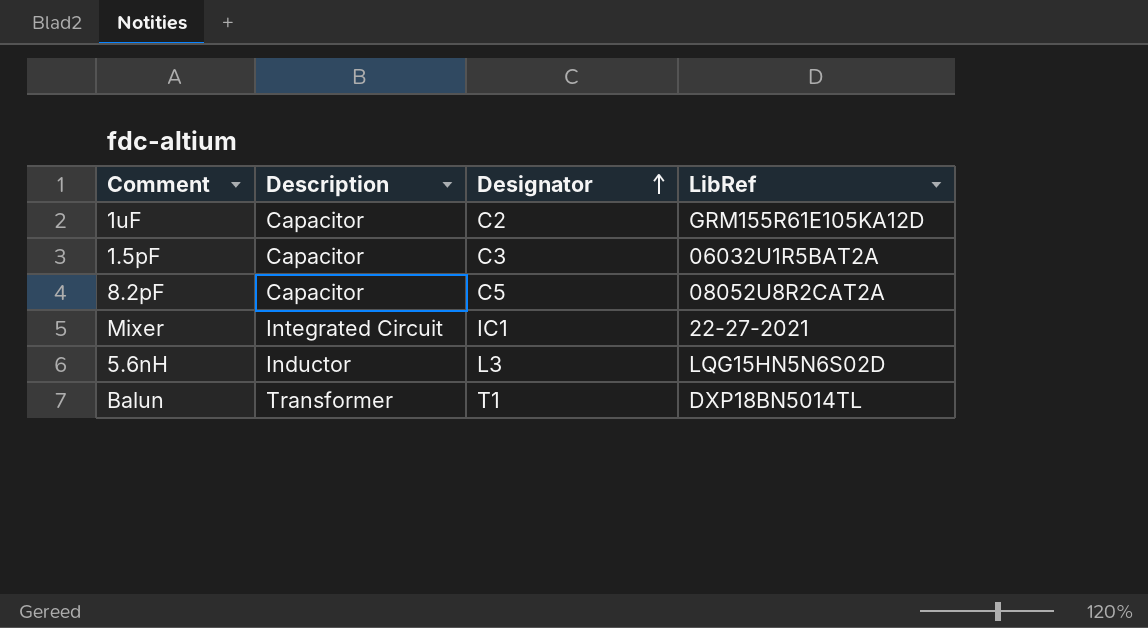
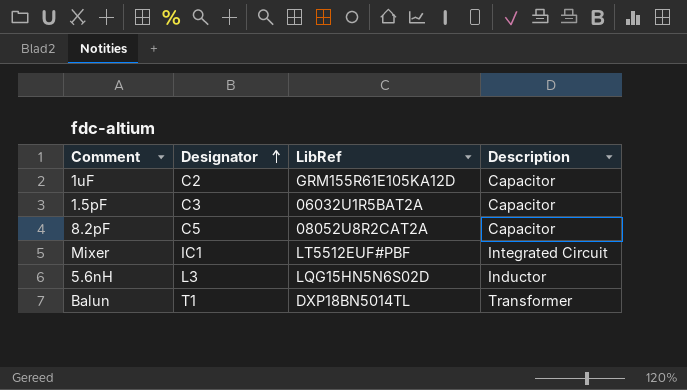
column Description | position: 2 -> 4
Mixer | LibRef: 22-27-2021 -> LT5512EUF#PBF

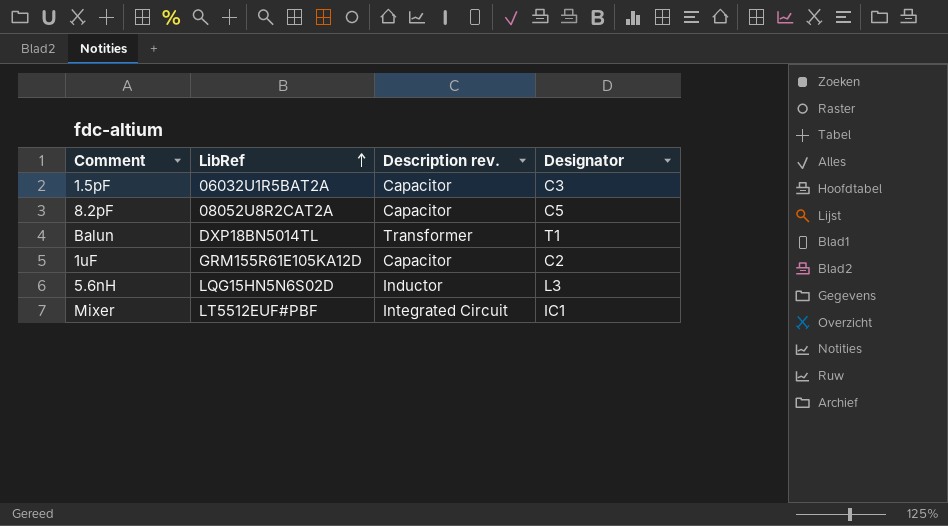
row order: Designator ascending -> LibRef ascending
column name: Description -> Description rev.
column Designator | position: 2 -> 4

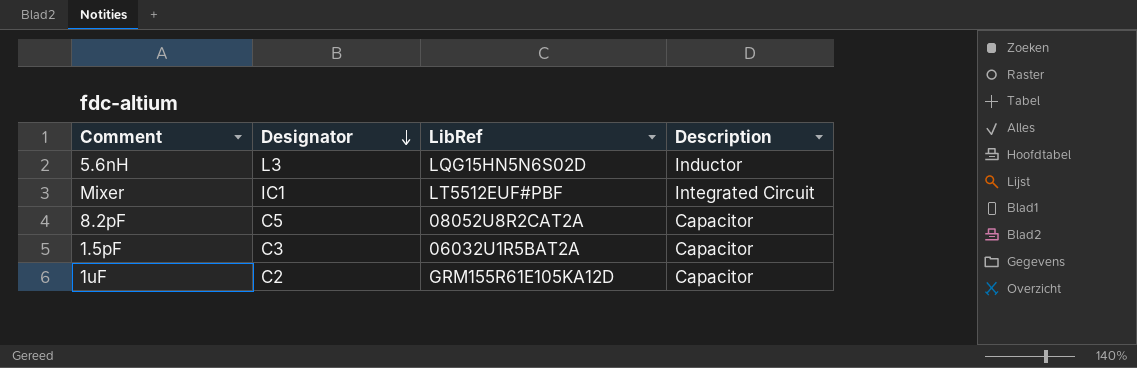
row order: LibRef ascending -> Designator descending
column Designator | position: 4 -> 2
column name: Description rev. -> Description
row Balun: DXP18BN5014TL | Transformer | T1 -> none

